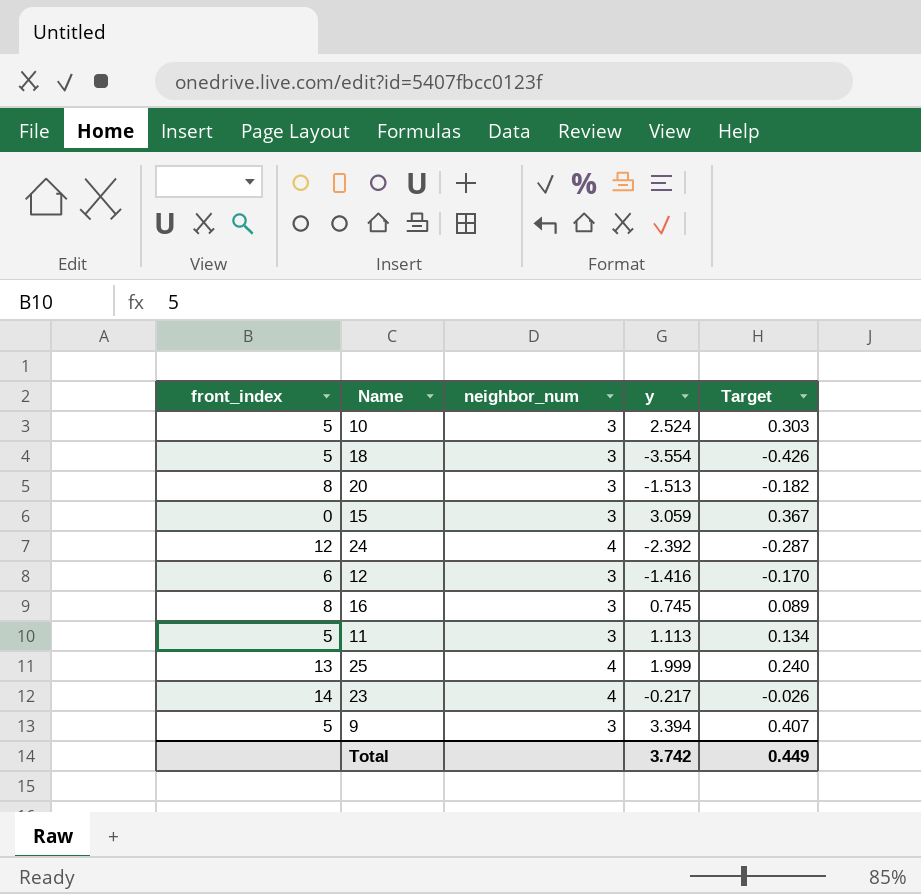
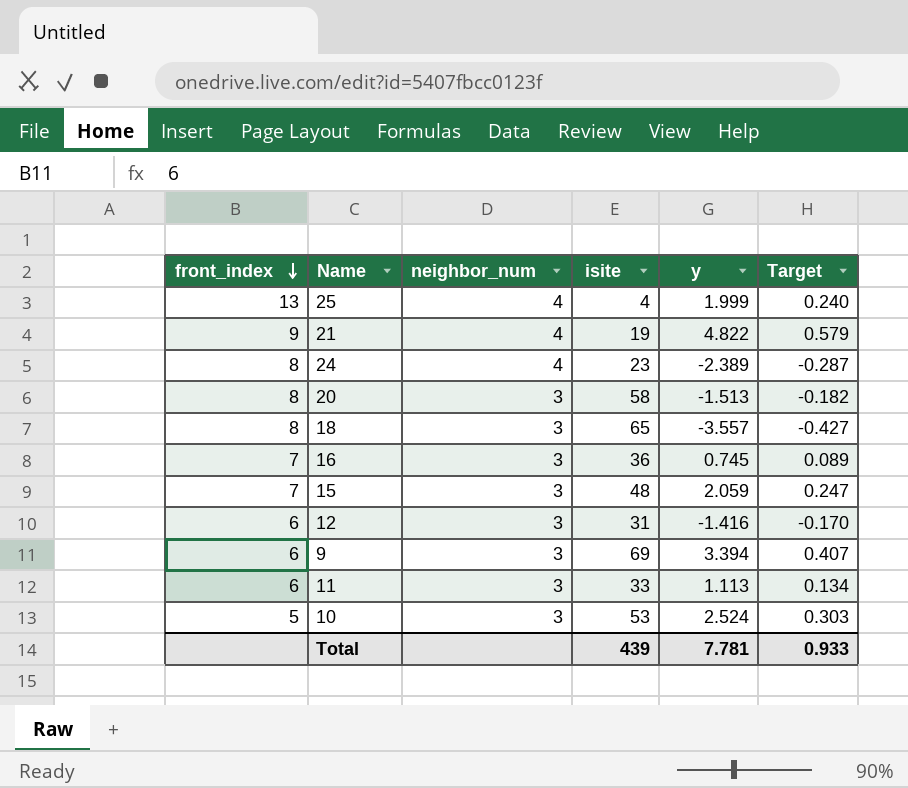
row order: none -> front_index descending
column isite | position: none -> 4
row 23: 14 | 4 | -0.217 | -0.026 -> none
row 21: none -> 9 | 4 | 19 | 4.822 | 0.579
24 | front_index: 12 -> 8
24 | y: -2.392 -> -2.389
18 | front_index: 5 -> 8
18 | y: -3.554 -> -3.557
18 | Target: -0.426 -> -0.427
16 | front_index: 8 -> 7
15 | front_index: 0 -> 7
15 | y: 3.059 -> 2.059
15 | Target: 0.367 -> 0.247
9 | front_index: 5 -> 6
11 | front_index: 5 -> 6
Total | y: 3.742 -> 7.781
Total | Target: 0.449 -> 0.933

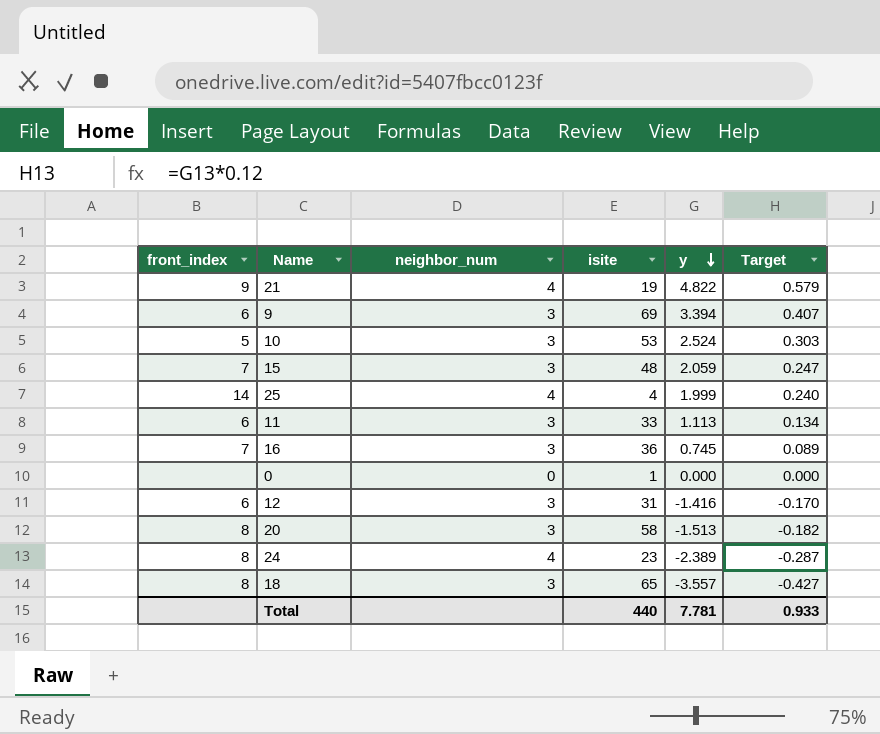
row order: front_index descending -> y descending
25 | front_index: 13 -> 14
row 0: none -> none | 0 | 1 | 0.000 | 0.000
Total | isite: 439 -> 440

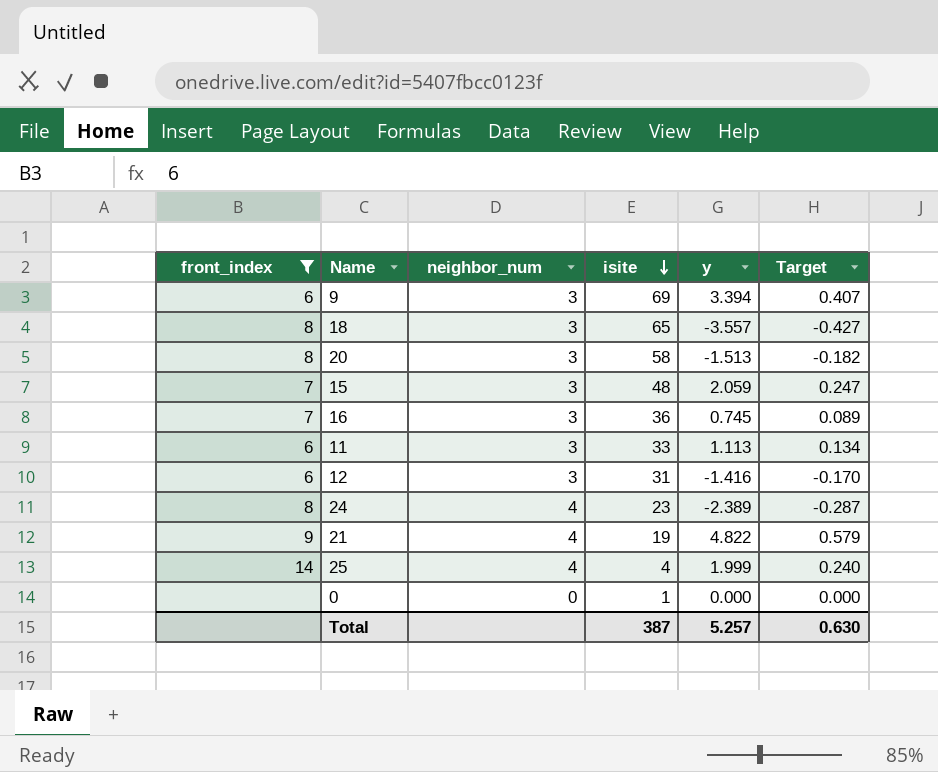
filter: none -> front_index != 5
row order: y descending -> isite descending
Total | isite: 440 -> 387
Total | y: 7.781 -> 5.257
Total | Target: 0.933 -> 0.630

